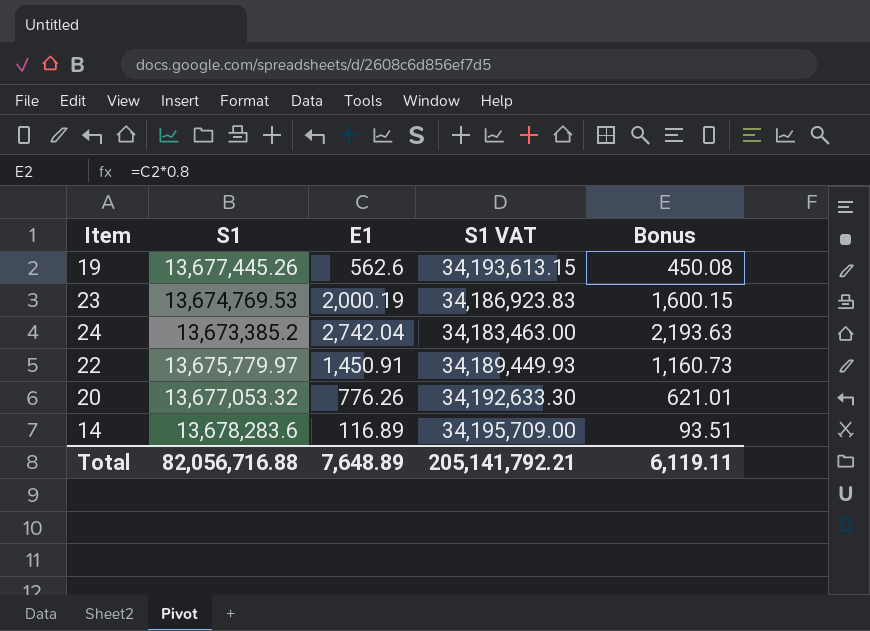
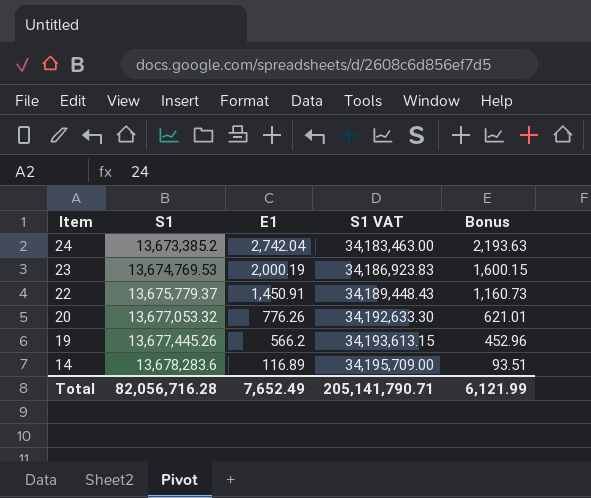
row order: none -> Item descending
22 | S1: 13,675,779.97 -> 13,675,779.37
22 | S1 VAT: 34,189,449.93 -> 34,189,448.43
19 | E1: 562.6 -> 566.2
19 | Bonus: 450.08 -> 452.96
Total | S1: 82,056,716.88 -> 82,056,716.28
Total | E1: 7,648.89 -> 7,652.49
Total | S1 VAT: 205,141,792.21 -> 205,141,790.71
Total | Bonus: 6,119.11 -> 6,121.99

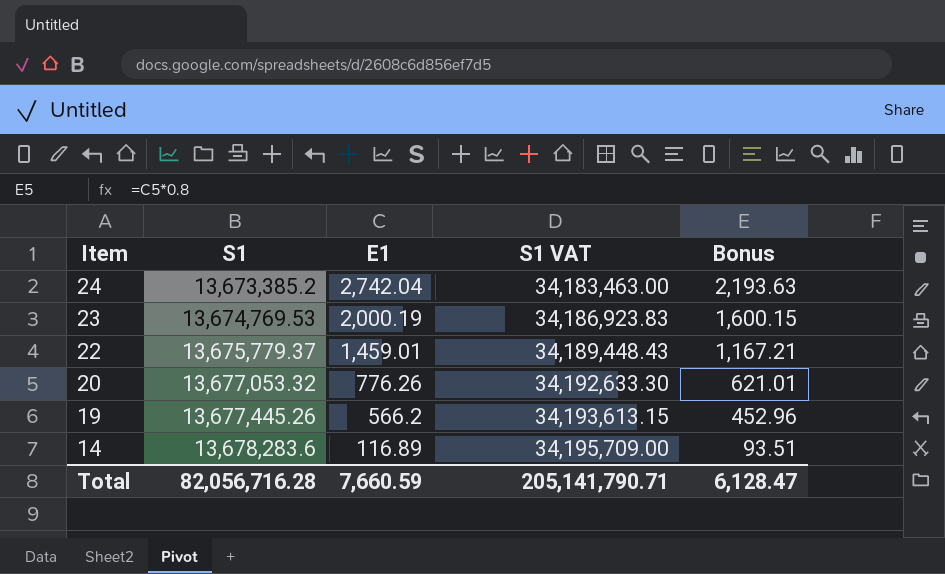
22 | E1: 1,450.91 -> 1,459.01
22 | Bonus: 1,160.73 -> 1,167.21
Total | E1: 7,652.49 -> 7,660.59
Total | Bonus: 6,121.99 -> 6,128.47

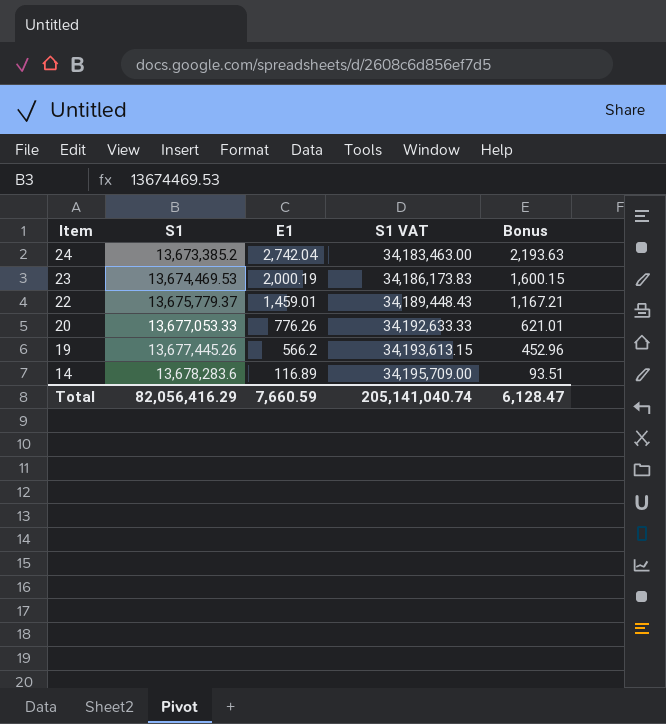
23 | S1: 13,674,769.53 -> 13,674,469.53
23 | S1 VAT: 34,186,923.83 -> 34,186,173.83
20 | S1: 13,677,053.32 -> 13,677,053.33
20 | S1 VAT: 34,192,633.30 -> 34,192,633.33
Total | S1: 82,056,716.28 -> 82,056,416.29
Total | S1 VAT: 205,141,790.71 -> 205,141,040.74

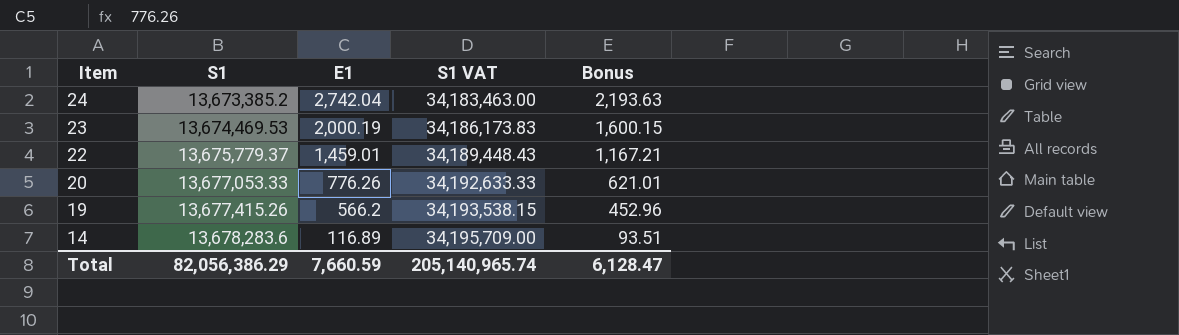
19 | S1: 13,677,445.26 -> 13,677,415.26
19 | S1 VAT: 34,193,613.15 -> 34,193,538.15
Total | S1: 82,056,416.29 -> 82,056,386.29
Total | S1 VAT: 205,141,040.74 -> 205,140,965.74

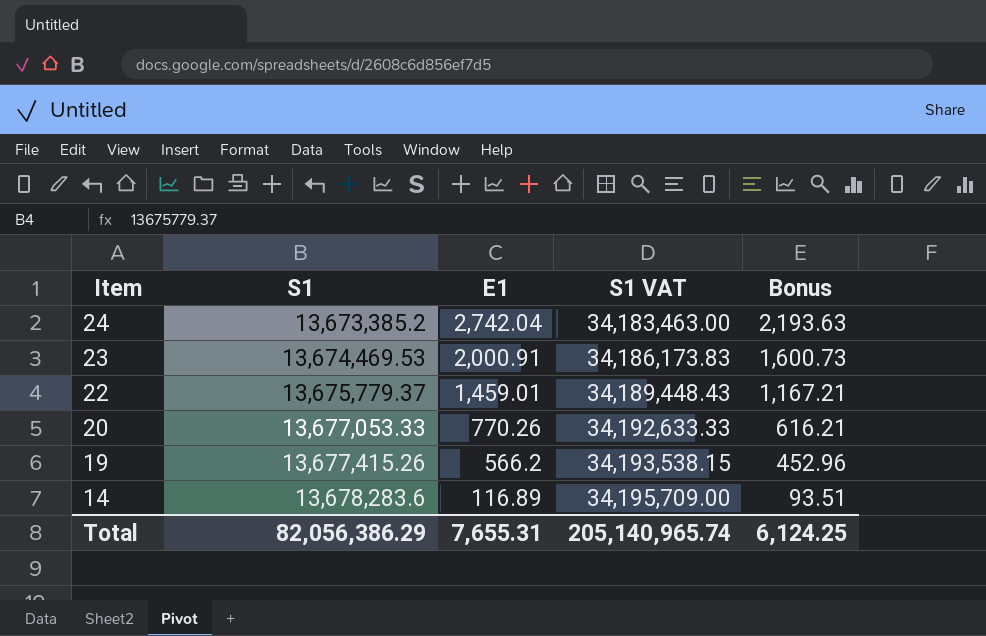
23 | E1: 2,000.19 -> 2,000.91
23 | Bonus: 1,600.15 -> 1,600.73
20 | E1: 776.26 -> 770.26
20 | Bonus: 621.01 -> 616.21
Total | E1: 7,660.59 -> 7,655.31
Total | Bonus: 6,128.47 -> 6,124.25

